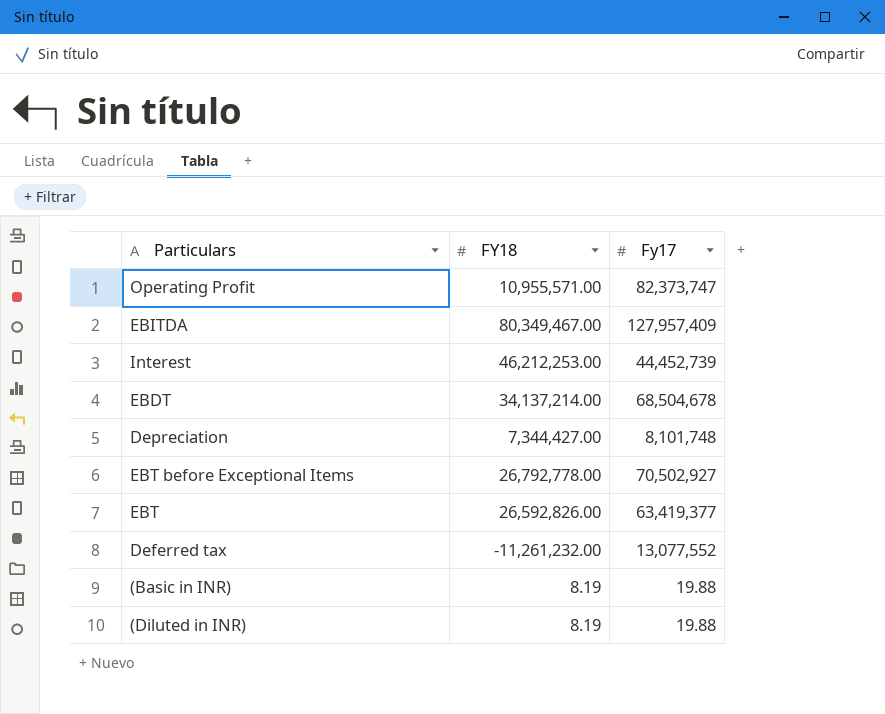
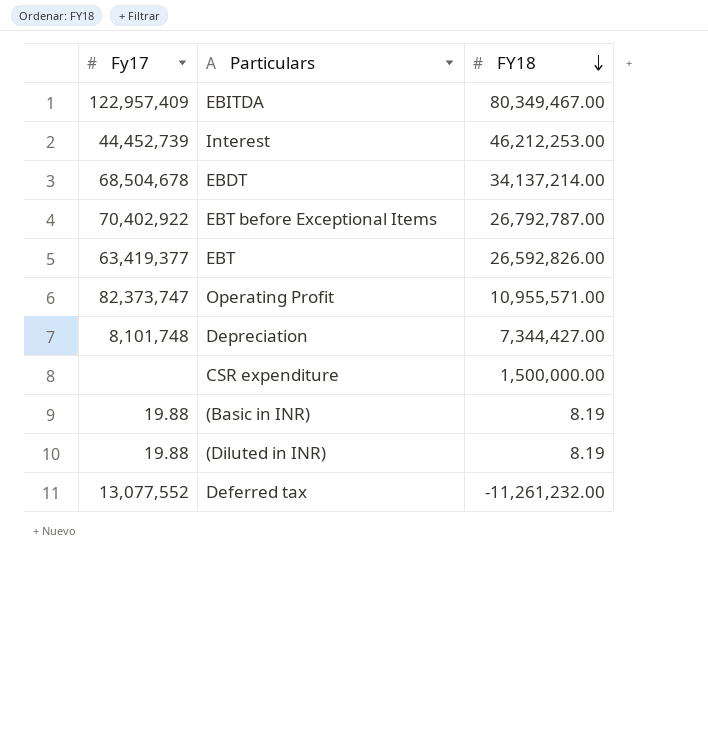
row order: none -> FY18 descending
column Fy17 | position: 3 -> 1
EBITDA | Fy17: 127,957,409 -> 122,957,409
EBT before Exceptional Items | Fy17: 70,502,927 -> 70,402,922
EBT before Exceptional Items | FY18: 26,792,778.00 -> 26,792,787.00
row CSR expenditure: none -> none | 1,500,000.00

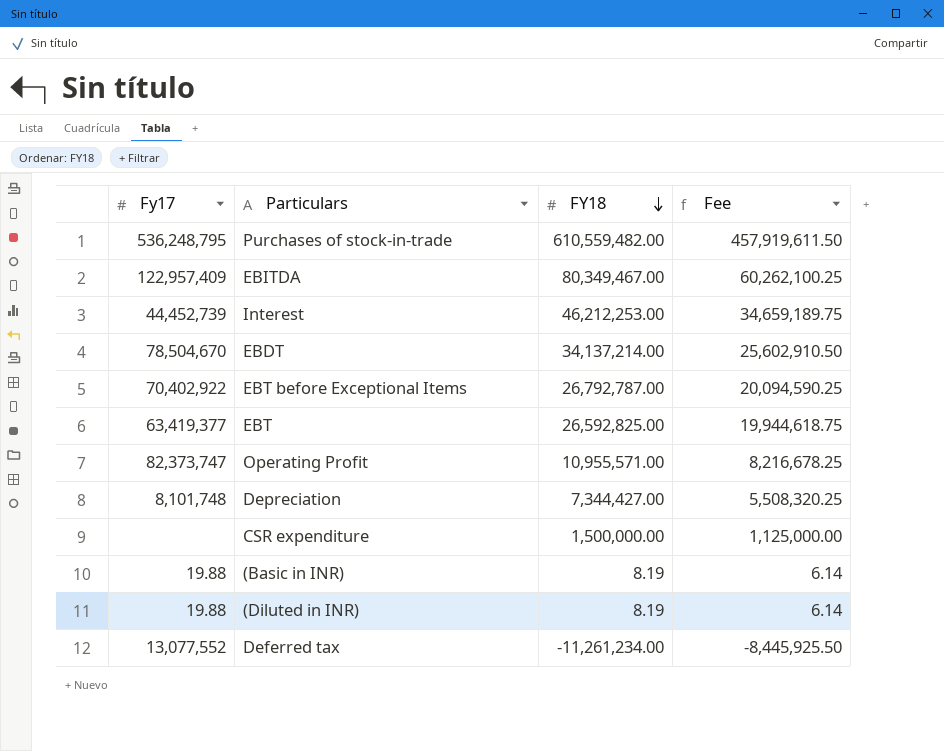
column Fee | formula: none -> [FY18] * 0.75
row Purchases of stock-in-trade: none -> 536,248,795 | 610,559,482.00 | 457,919,611.50
EBDT | Fy17: 68,504,678 -> 78,504,670
EBT | FY18: 26,592,826.00 -> 26,592,825.00
Deferred tax | FY18: -11,261,232.00 -> -11,261,234.00

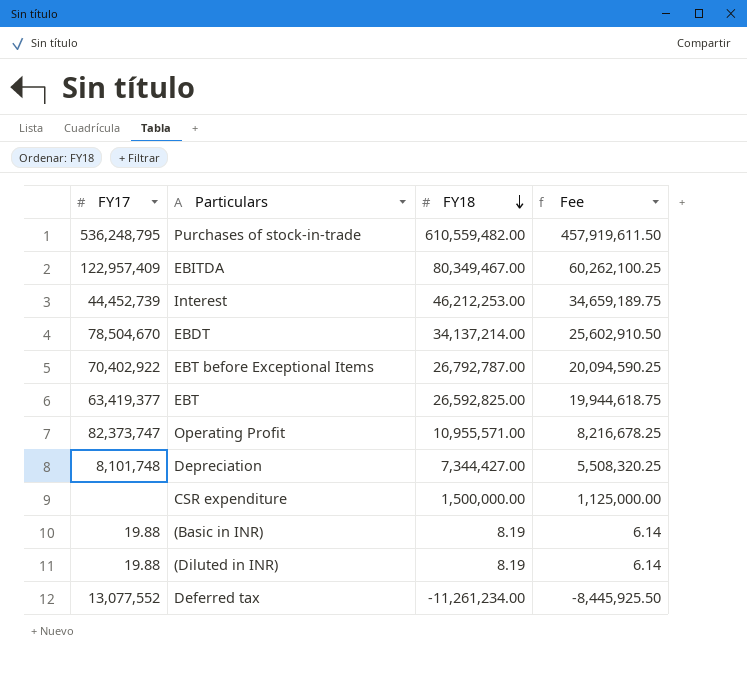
column name: Fy17 -> FY17

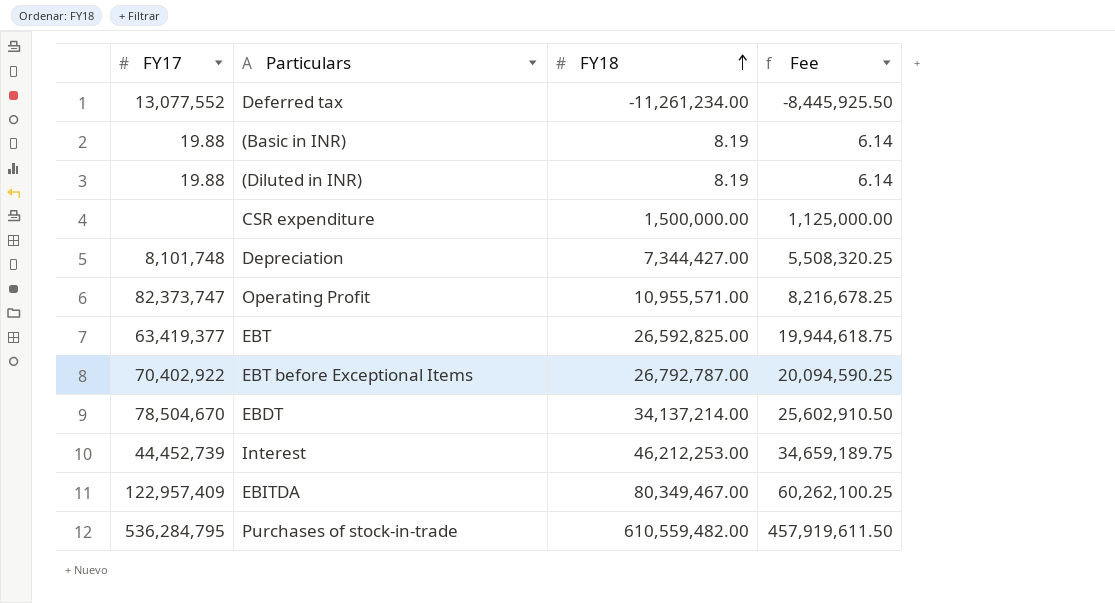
row order: FY18 descending -> FY18 ascending
Purchases of stock-in-trade | FY17: 536,248,795 -> 536,284,795

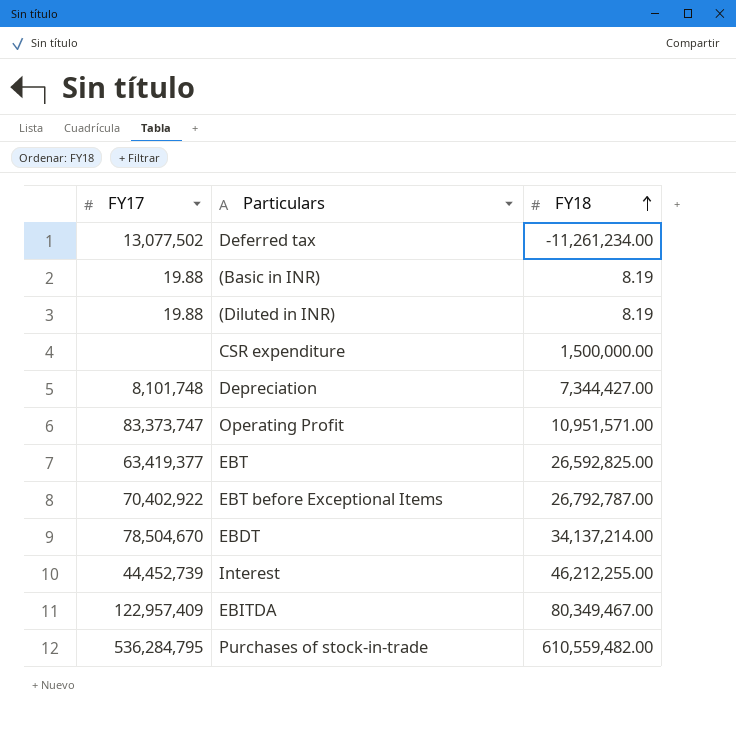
column Fee | formula: [FY18] * 0.75 -> none
Deferred tax | FY17: 13,077,552 -> 13,077,502
Operating Profit | FY17: 82,373,747 -> 83,373,747
Operating Profit | FY18: 10,955,571.00 -> 10,951,571.00
Interest | FY18: 46,212,253.00 -> 46,212,255.00

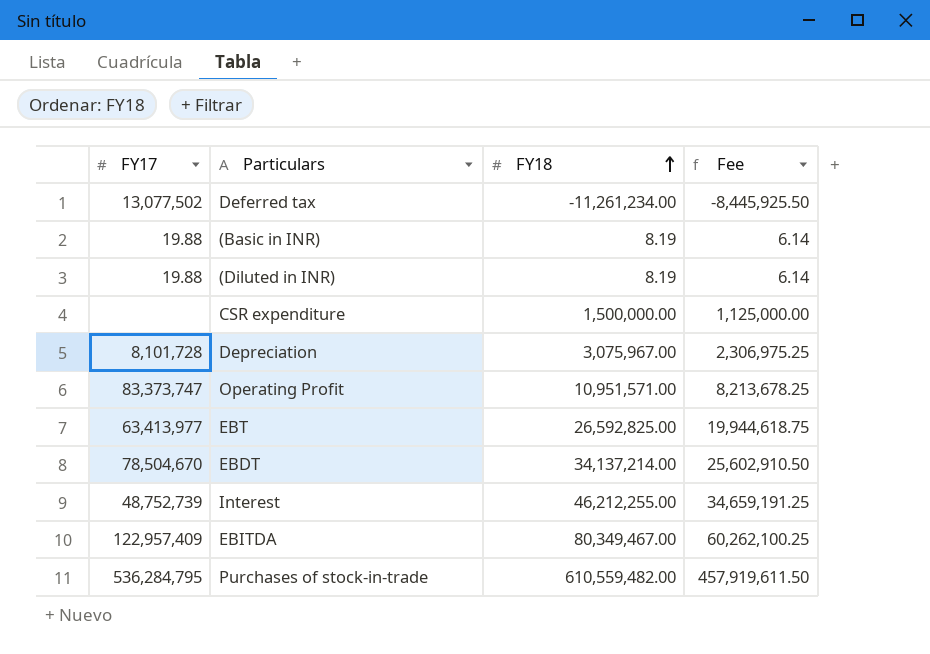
column Fee | formula: none -> [FY18] * 0.75
row EBT before Exceptional Items: 70,402,922 | 26,792,787.00 -> none
Depreciation | FY17: 8,101,748 -> 8,101,728
Depreciation | FY18: 7,344,427.00 -> 3,075,967.00
EBT | FY17: 63,419,377 -> 63,413,977
Interest | FY17: 44,452,739 -> 48,752,739

